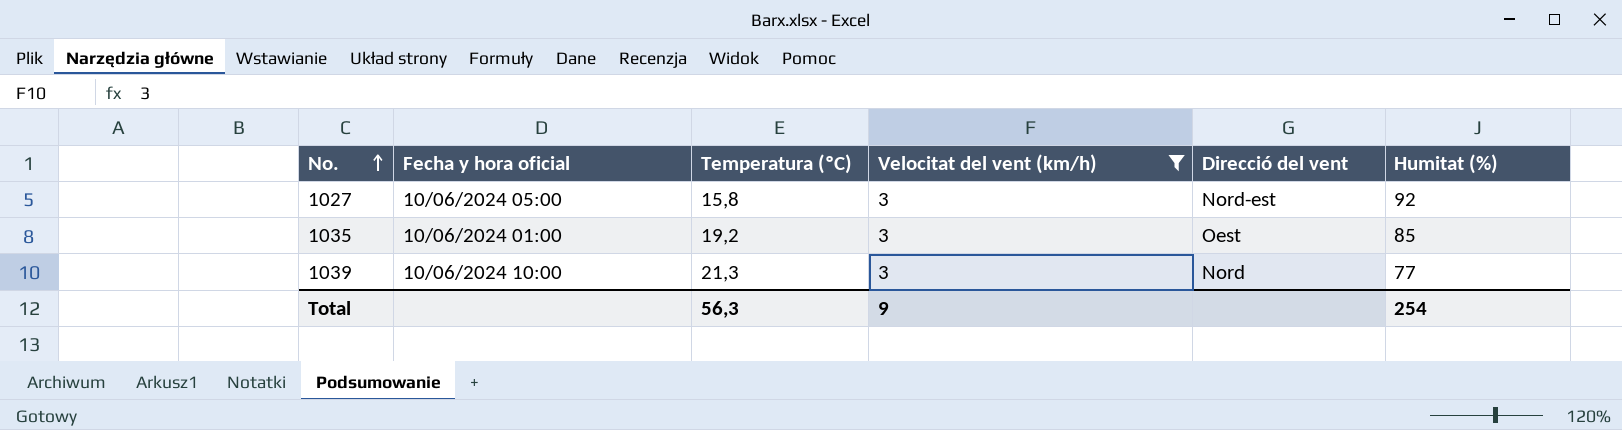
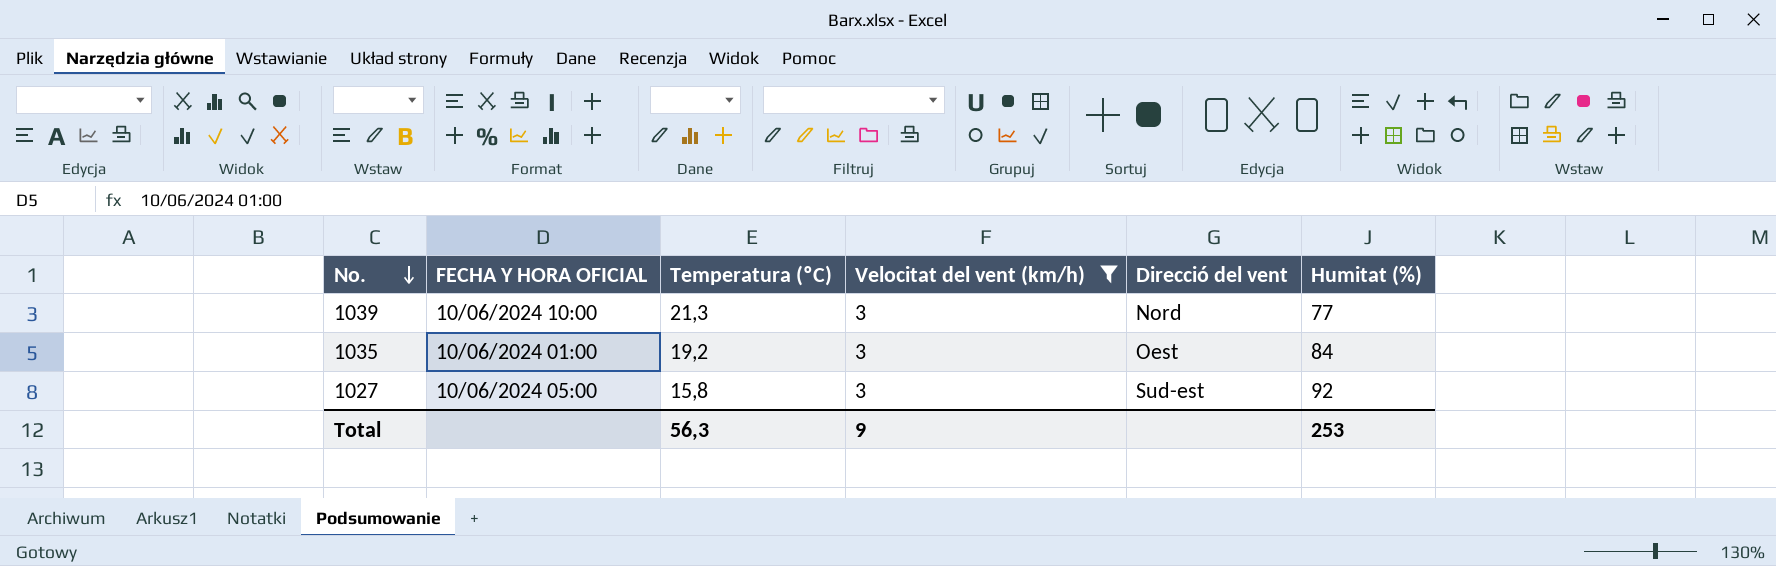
row order: No. ascending -> No. descending
column name: Fecha y hora oficial -> FECHA Y HORA OFICIAL
1035 | Humitat (%): 85 -> 84
1027 | Direcció del vent: Nord-est -> Sud-est
Total | Humitat (%): 254 -> 253

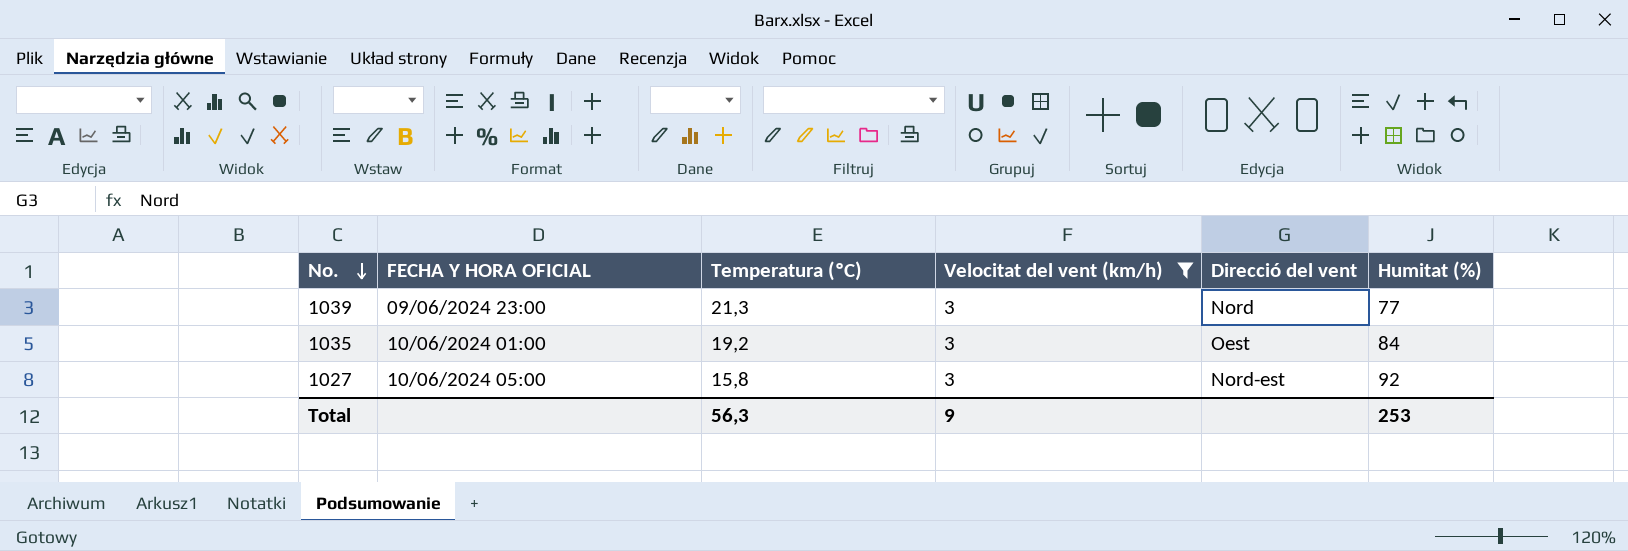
1039 | FECHA Y HORA OFICIAL: 10/06/2024 10:00 -> 09/06/2024 23:00
1027 | Direcció del vent: Sud-est -> Nord-est

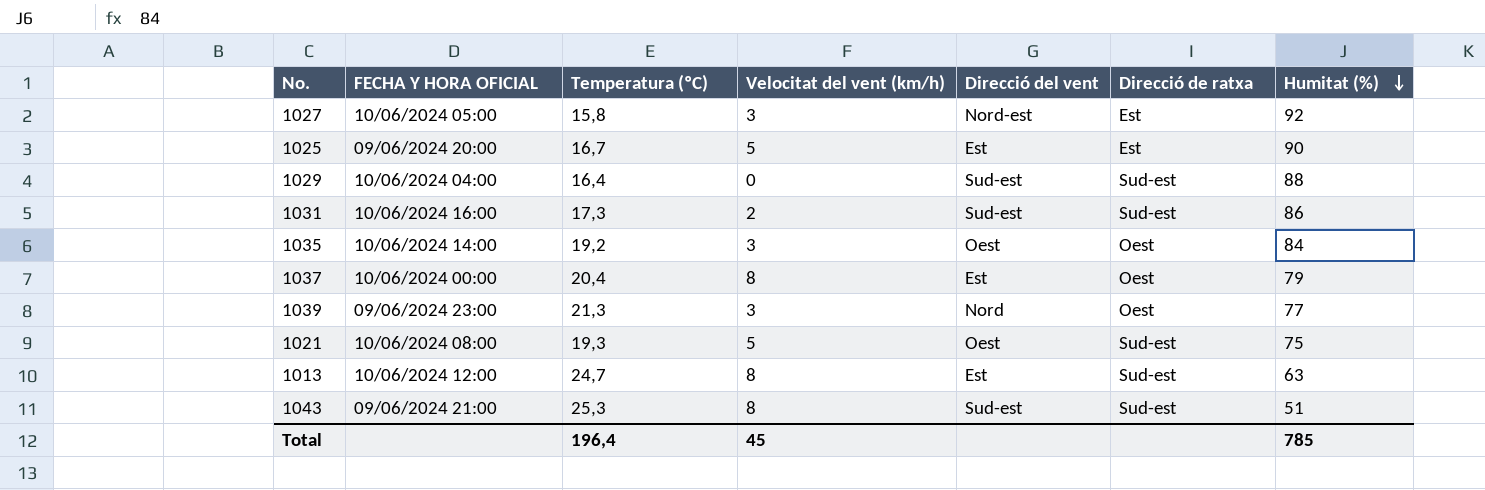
filter: Velocitat del vent (km/h) = 3 -> none
row order: No. descending -> Humitat (%) descending
column Direcció de ratxa | position: none -> 6
1035 | FECHA Y HORA OFICIAL: 10/06/2024 01:00 -> 10/06/2024 14:00
Total | Temperatura (ºC): 56,3 -> 196,4
Total | Velocitat del vent (km/h): 9 -> 45
Total | Humitat (%): 253 -> 785

